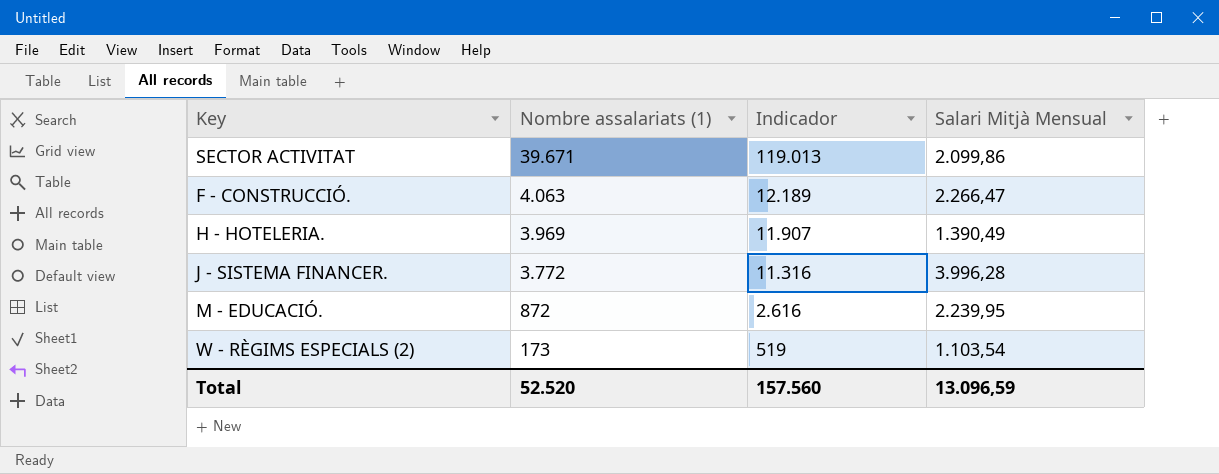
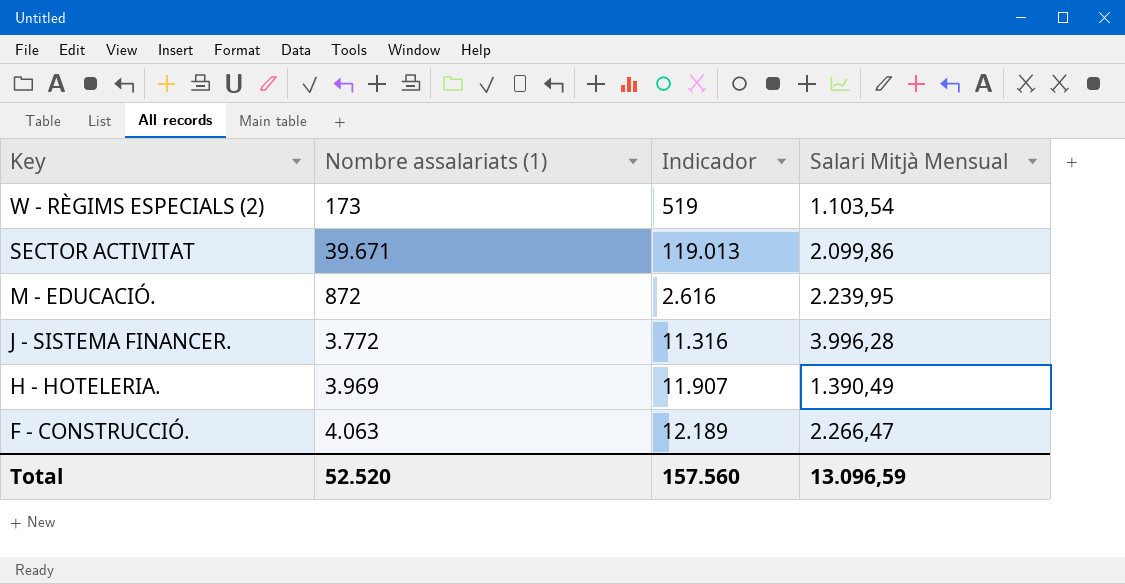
row order: Nombre assalariats (1) descending -> Key descending

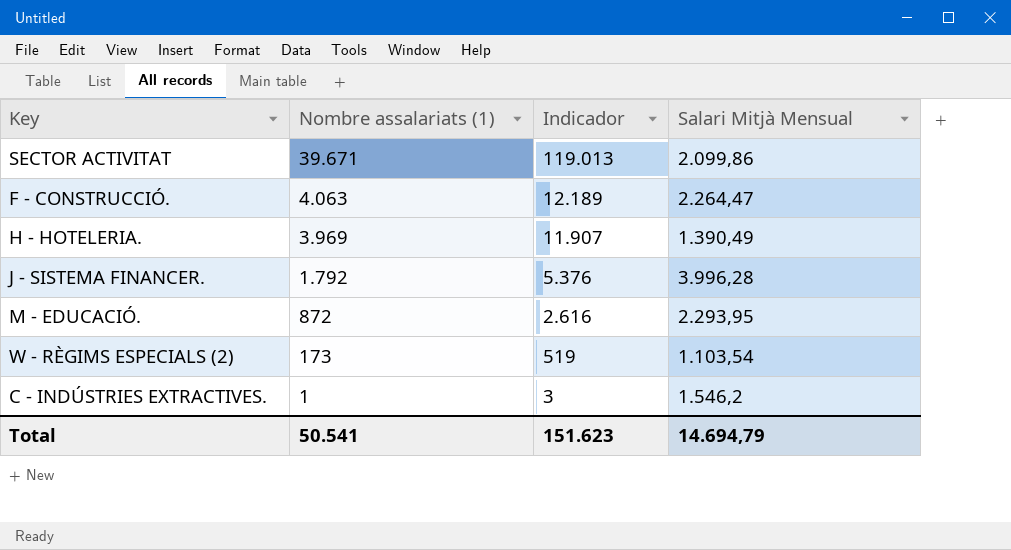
row order: Key descending -> Nombre assalariats (1) descending
F - CONSTRUCCIÓ. | Salari Mitjà Mensual: 2.266,47 -> 2.264,47
J - SISTEMA FINANCER. | Nombre assalariats (1): 3.772 -> 1.792
J - SISTEMA FINANCER. | Indicador: 11.316 -> 5.376
M - EDUCACIÓ. | Salari Mitjà Mensual: 2.239,95 -> 2.293,95
row C - INDÚSTRIES EXTRACTIVES.: none -> 1 | 3 | 1.546,2
Total | Nombre assalariats (1): 52.520 -> 50.541
Total | Indicador: 157.560 -> 151.623
Total | Salari Mitjà Mensual: 13.096,59 -> 14.694,79

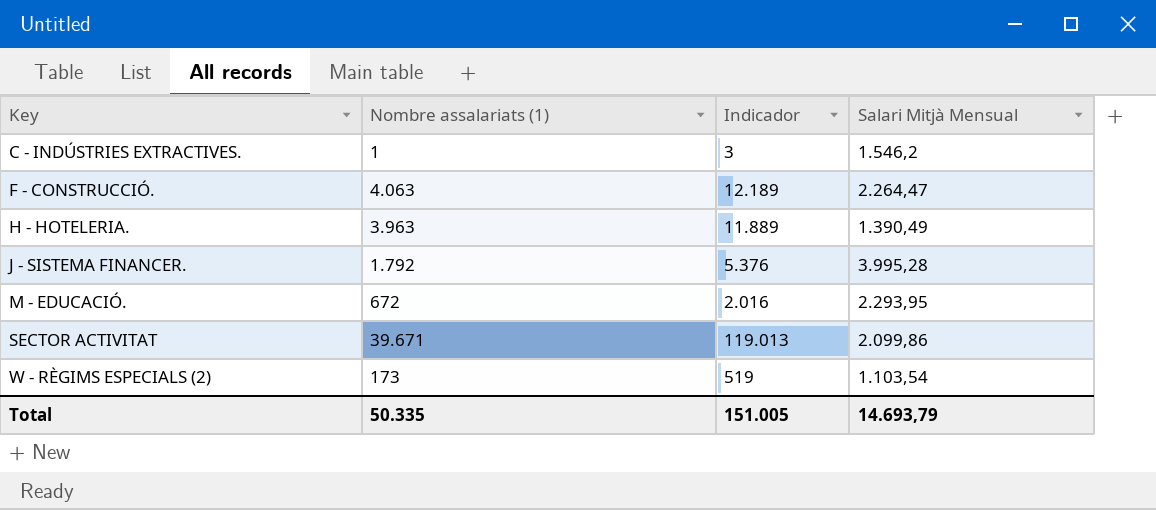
row order: Nombre assalariats (1) descending -> Key ascending
H - HOTELERIA. | Nombre assalariats (1): 3.969 -> 3.963
H - HOTELERIA. | Indicador: 11.907 -> 11.889
J - SISTEMA FINANCER. | Salari Mitjà Mensual: 3.996,28 -> 3.995,28
M - EDUCACIÓ. | Nombre assalariats (1): 872 -> 672
M - EDUCACIÓ. | Indicador: 2.616 -> 2.016
Total | Nombre assalariats (1): 50.541 -> 50.335
Total | Indicador: 151.623 -> 151.005
Total | Salari Mitjà Mensual: 14.694,79 -> 14.693,79

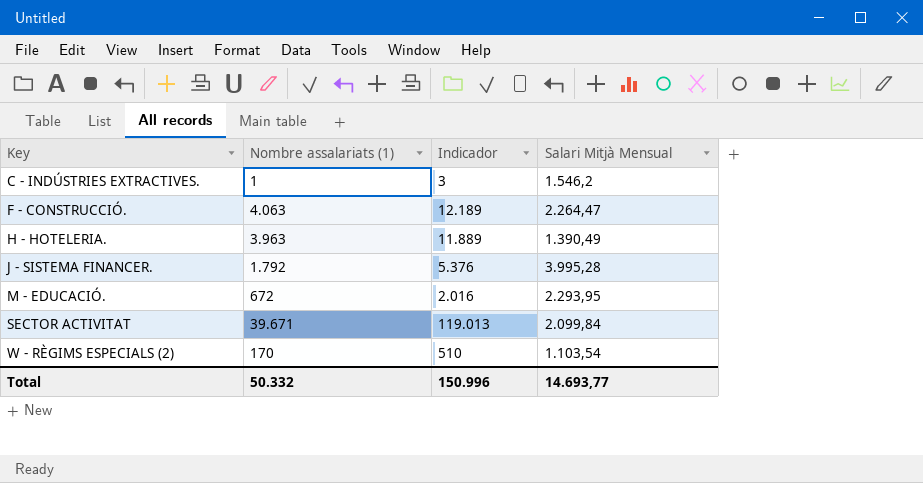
SECTOR ACTIVITAT | Salari Mitjà Mensual: 2.099,86 -> 2.099,84
W - RÈGIMS ESPECIALS (2) | Nombre assalariats (1): 173 -> 170
W - RÈGIMS ESPECIALS (2) | Indicador: 519 -> 510
Total | Nombre assalariats (1): 50.335 -> 50.332
Total | Indicador: 151.005 -> 150.996
Total | Salari Mitjà Mensual: 14.693,79 -> 14.693,77

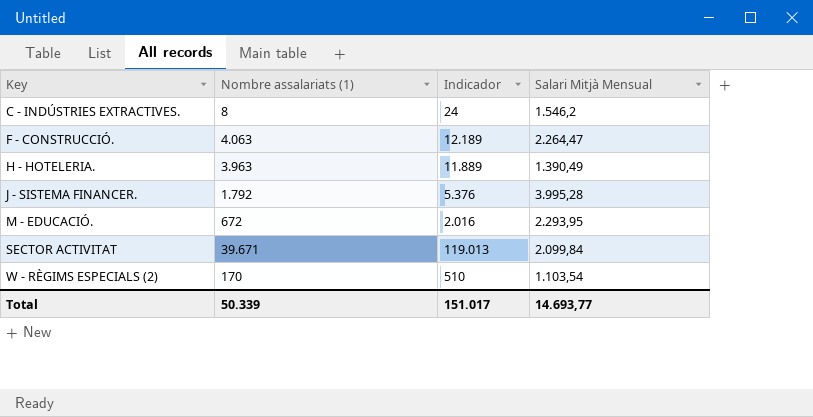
C - INDÚSTRIES EXTRACTIVES. | Nombre assalariats (1): 1 -> 8
C - INDÚSTRIES EXTRACTIVES. | Indicador: 3 -> 24
Total | Nombre assalariats (1): 50.332 -> 50.339
Total | Indicador: 150.996 -> 151.017

